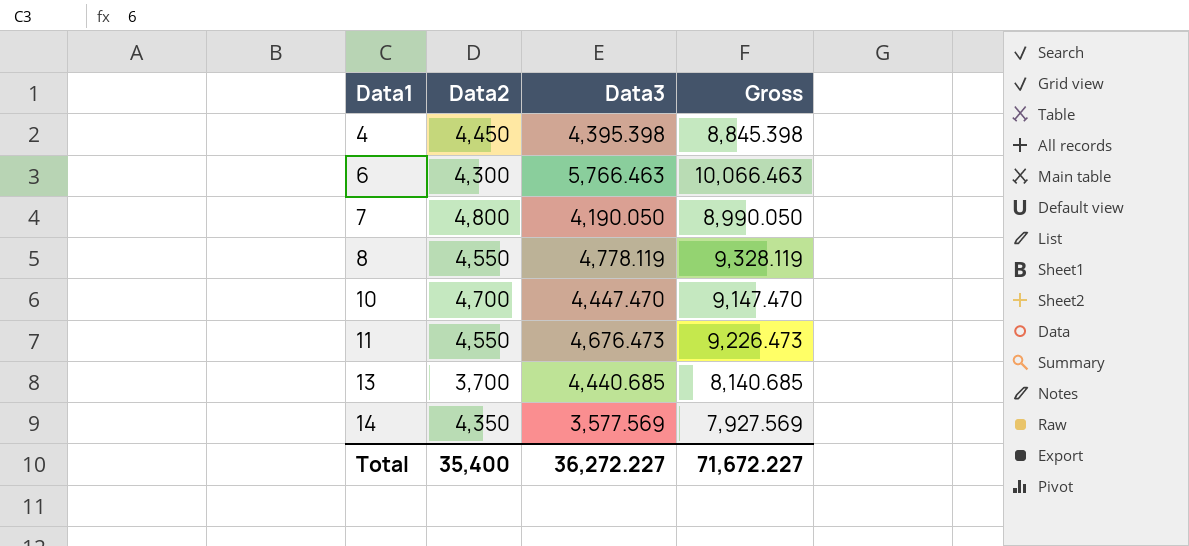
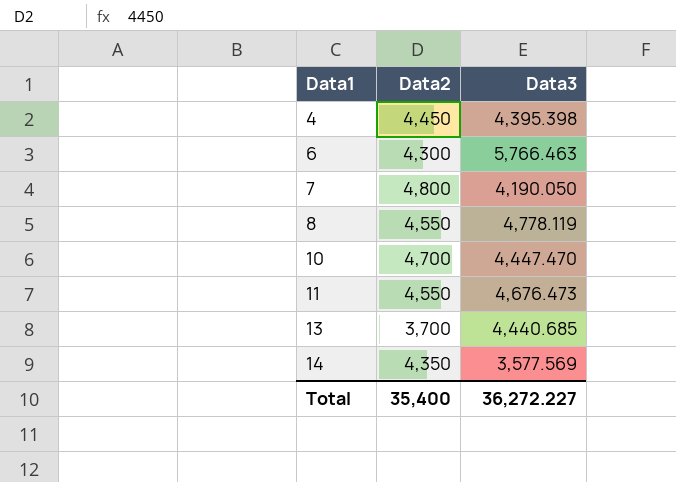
column Gross | formula: [Data2] + [Data3] -> none

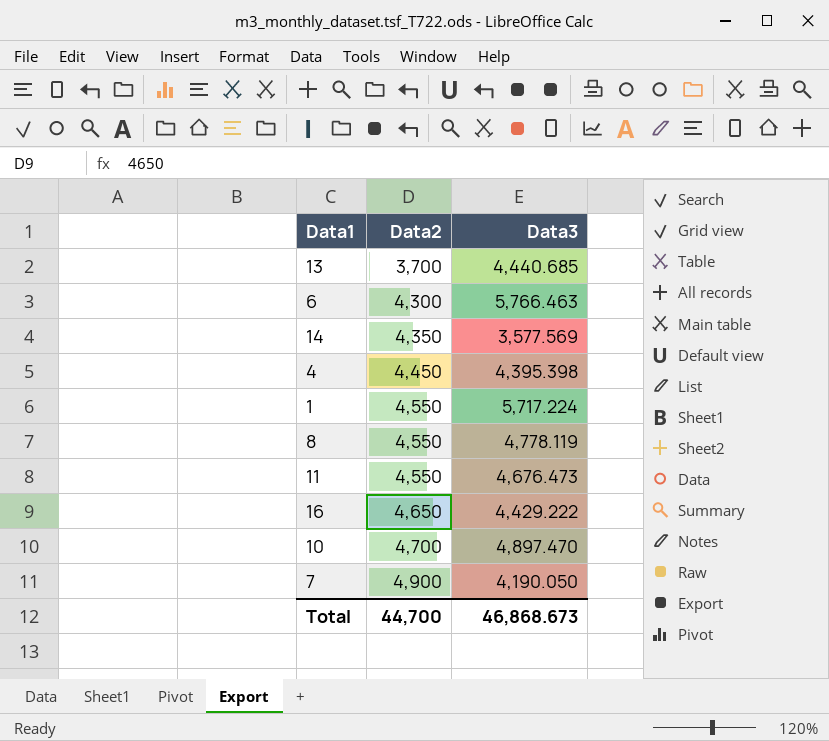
row order: Data1 ascending -> Data2 ascending
row 1: none -> 4,550 | 5,717.224
row 16: none -> 4,650 | 4,429.222
10 | Data3: 4,447.470 -> 4,897.470
7 | Data2: 4,800 -> 4,900
Total | Data2: 35,400 -> 44,700
Total | Data3: 36,272.227 -> 46,868.673

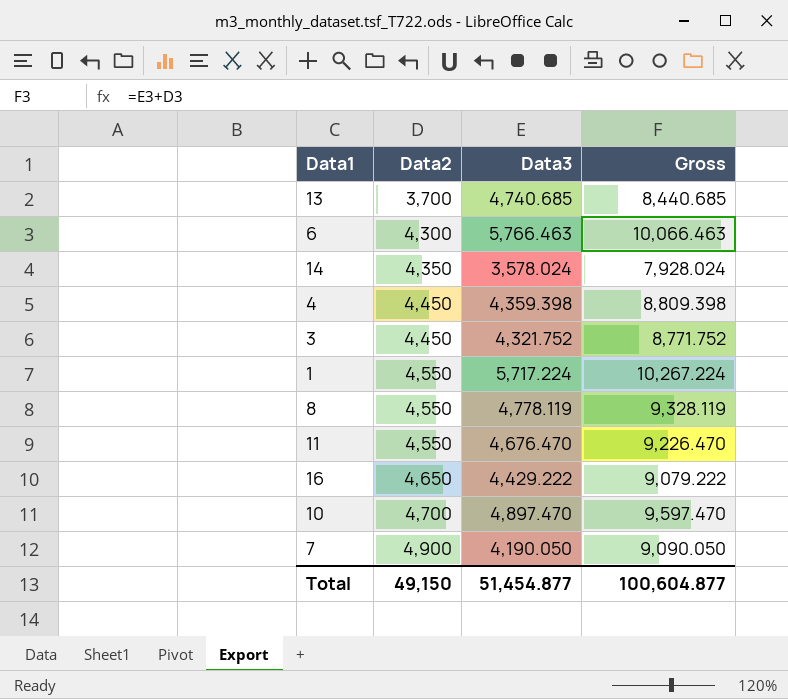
column Gross | formula: none -> [Data2] + [Data3]
13 | Data3: 4,440.685 -> 4,740.685
14 | Data3: 3,577.569 -> 3,578.024
4 | Data3: 4,395.398 -> 4,359.398
row 3: none -> 4,450 | 4,321.752 | 8,771.752
11 | Data3: 4,676.473 -> 4,676.470
Total | Data2: 44,700 -> 49,150
Total | Data3: 46,868.673 -> 51,454.877

